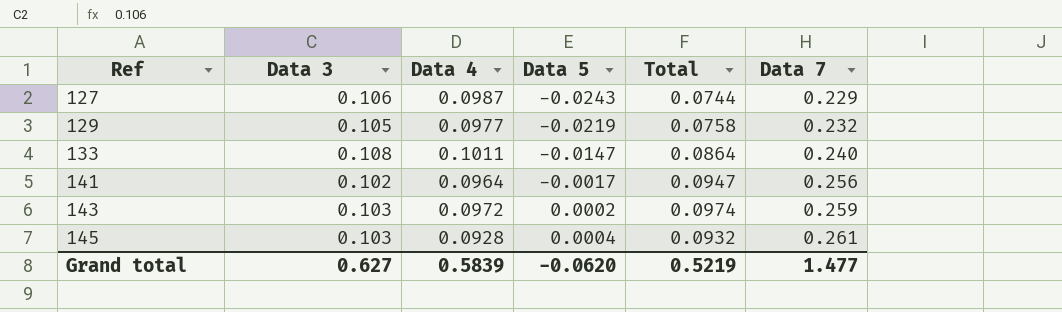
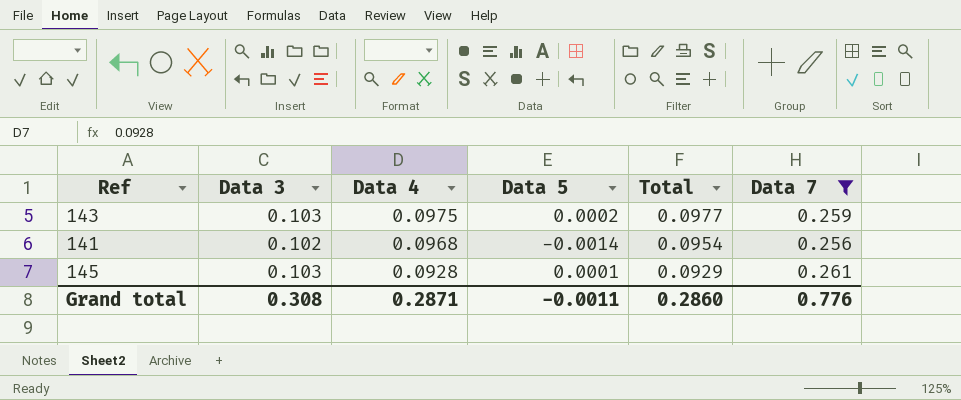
filter: none -> Data 7 >= 0.256
row order: Ref ascending -> Data 4 descending
143 | Data 4: 0.0972 -> 0.0975
143 | Total: 0.0974 -> 0.0977
141 | Data 4: 0.0964 -> 0.0968
141 | Data 5: -0.0017 -> -0.0014
141 | Total: 0.0947 -> 0.0954
145 | Data 5: 0.0004 -> 0.0001
145 | Total: 0.0932 -> 0.0929
Grand total | Data 3: 0.627 -> 0.308
Grand total | Data 4: 0.5839 -> 0.2871
Grand total | Data 5: -0.0620 -> -0.0011
Grand total | Total: 0.5219 -> 0.2860
Grand total | Data 7: 1.477 -> 0.776

